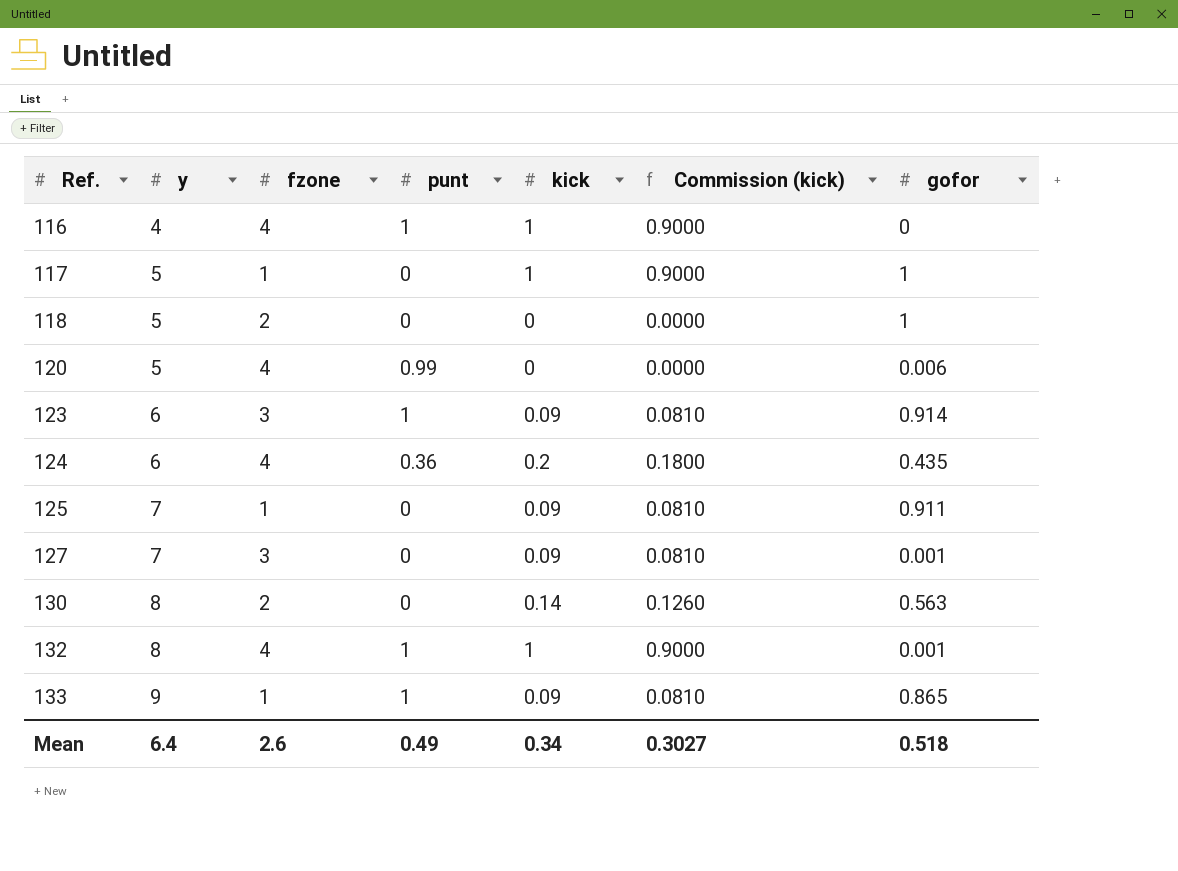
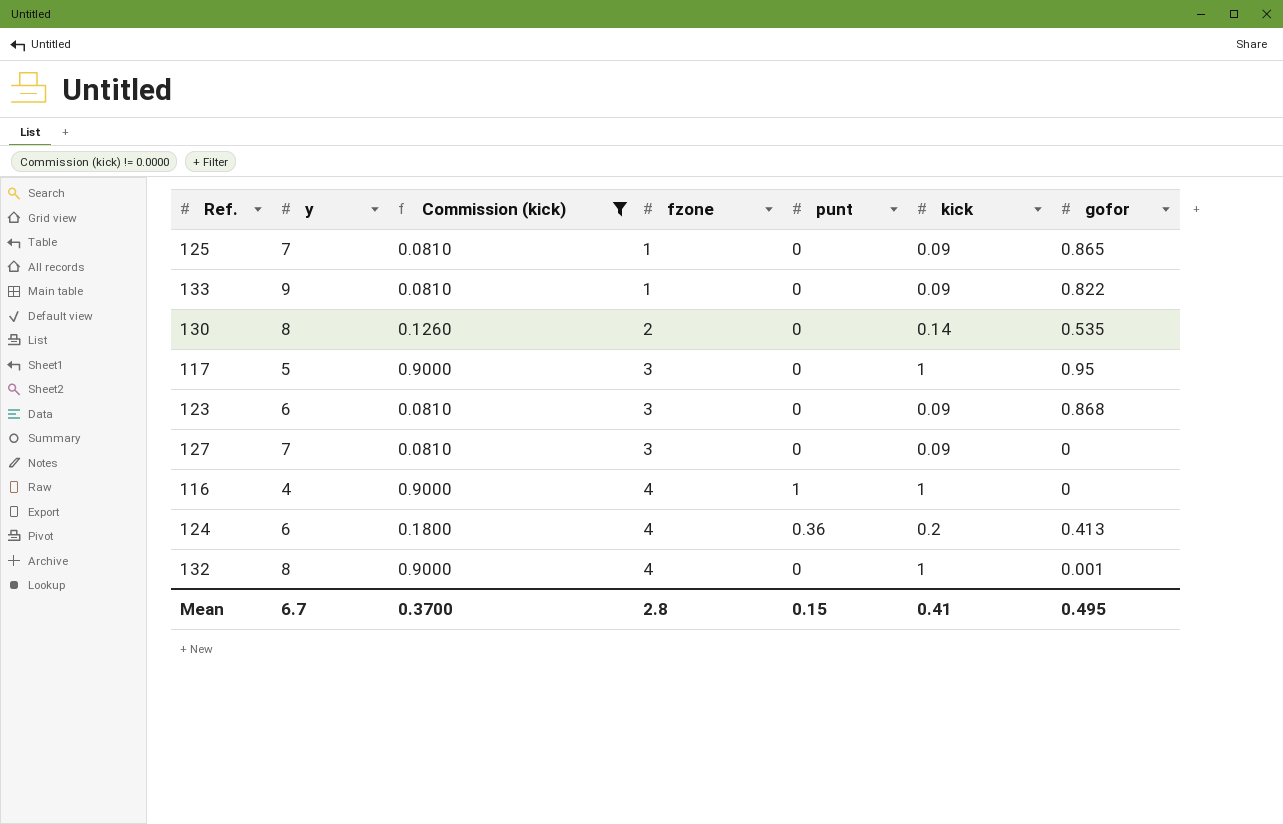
filter: none -> Commission (kick) != 0.0000
row order: Ref. ascending -> fzone ascending
column Commission (kick) | position: 6 -> 3
125 | gofor: 0.911 -> 0.865
133 | punt: 1 -> 0
133 | gofor: 0.865 -> 0.822
130 | gofor: 0.563 -> 0.535
117 | fzone: 1 -> 3
117 | gofor: 1 -> 0.95
123 | punt: 1 -> 0
123 | gofor: 0.914 -> 0.868
127 | gofor: 0.001 -> 0
124 | gofor: 0.435 -> 0.413
132 | punt: 1 -> 0
Mean | y: 6.4 -> 6.7
Mean | Commission (kick): 0.3027 -> 0.3700
Mean | fzone: 2.6 -> 2.8
Mean | punt: 0.49 -> 0.15
Mean | kick: 0.34 -> 0.41
Mean | gofor: 0.518 -> 0.495

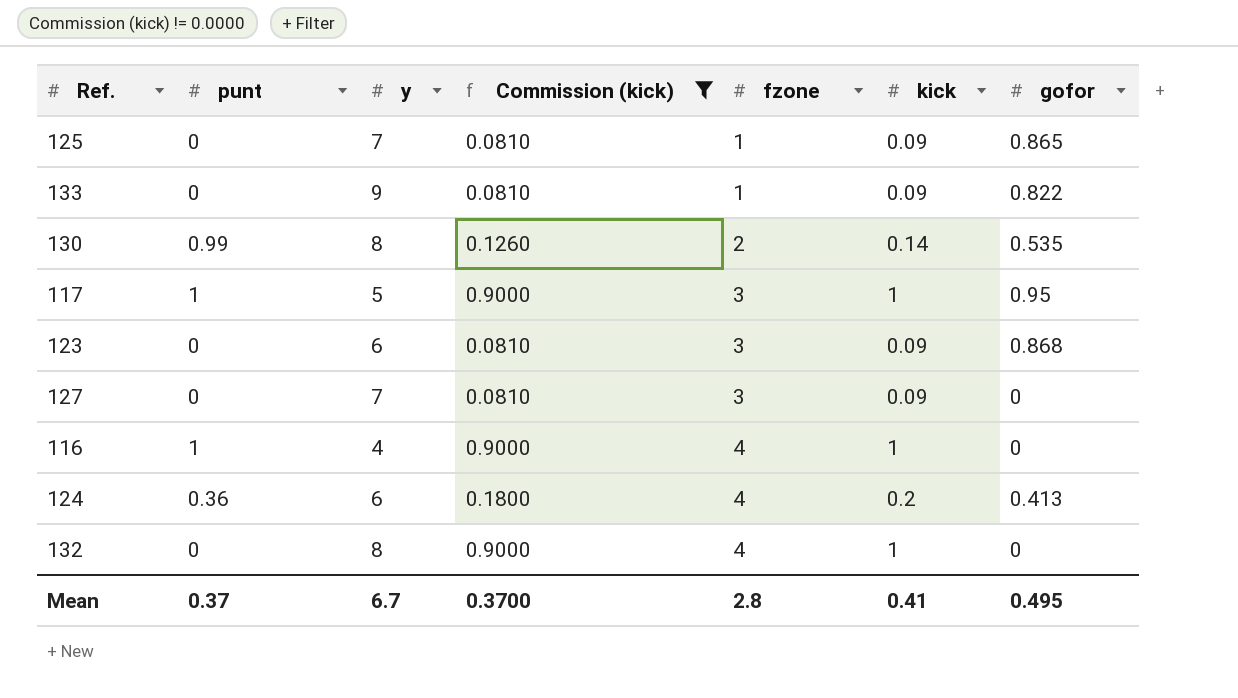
column punt | position: 5 -> 2
130 | punt: 0 -> 0.99
117 | punt: 0 -> 1
132 | gofor: 0.001 -> 0
Mean | punt: 0.15 -> 0.37

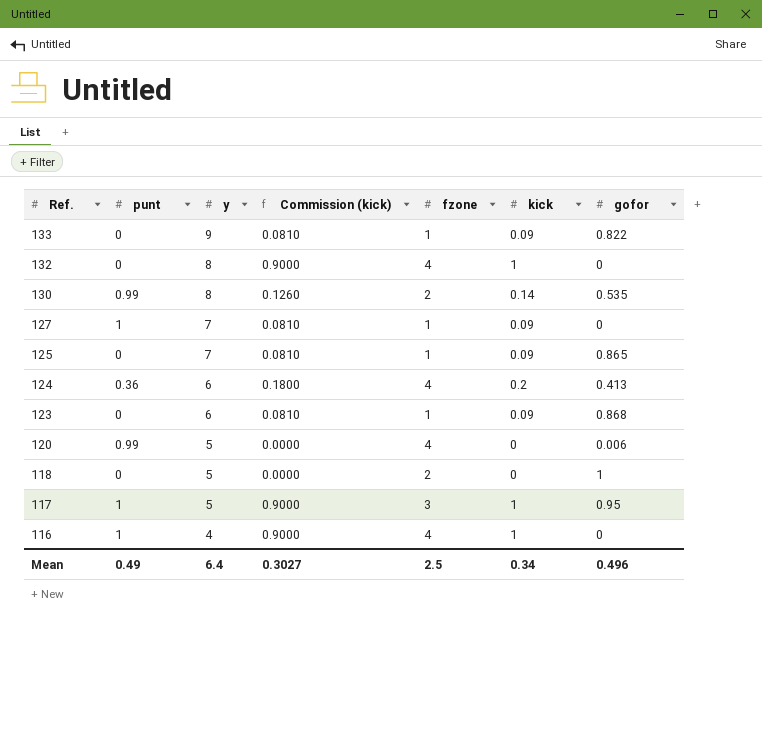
filter: Commission (kick) != 0.0000 -> none
row order: fzone ascending -> Ref. descending
127 | punt: 0 -> 1
127 | fzone: 3 -> 1
123 | fzone: 3 -> 1
Mean | punt: 0.37 -> 0.49
Mean | y: 6.7 -> 6.4
Mean | Commission (kick): 0.3700 -> 0.3027
Mean | fzone: 2.8 -> 2.5
Mean | kick: 0.41 -> 0.34
Mean | gofor: 0.495 -> 0.496

